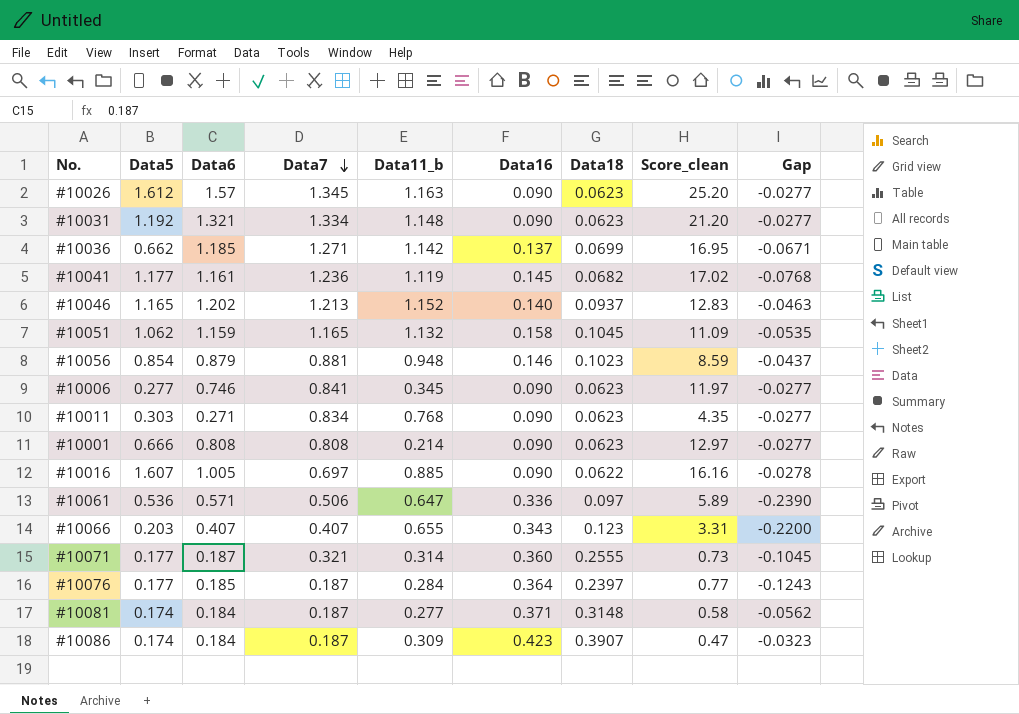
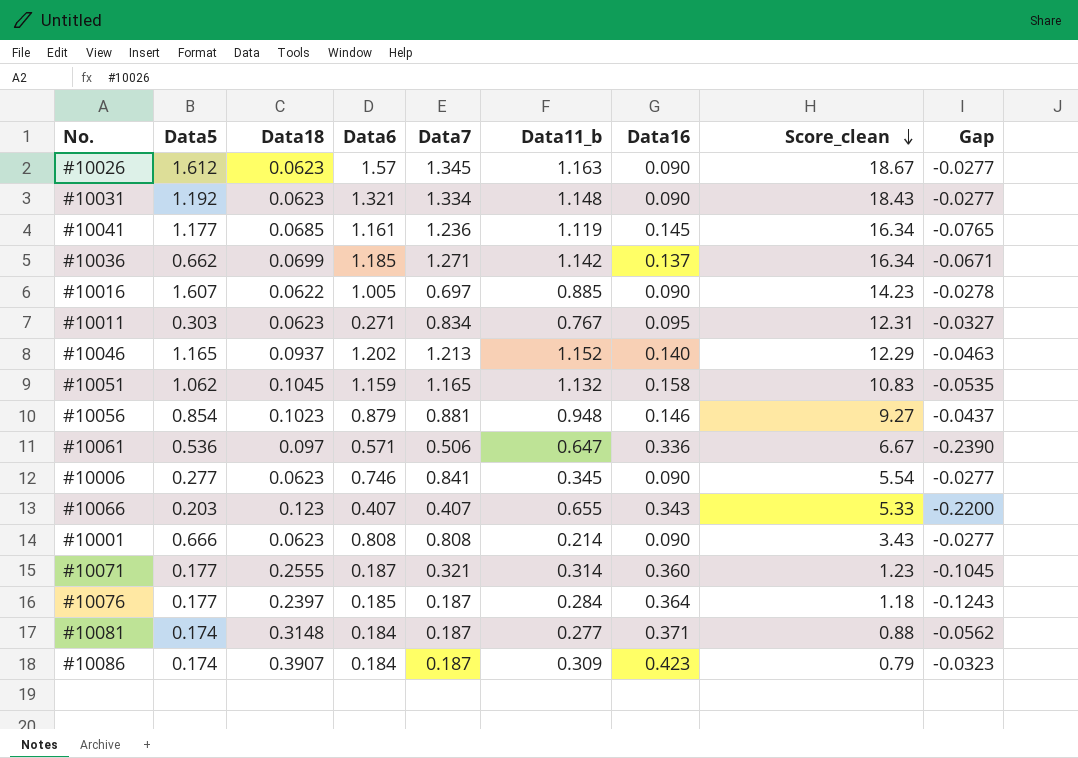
row order: Data7 descending -> Score_clean descending
column Data18 | position: 7 -> 3
column Score_clean | formula: [Data6] / [Data18] -> [Data11_b] / [Data18]
#10041 | Data18: 0.0682 -> 0.0685
#10041 | Gap: -0.0768 -> -0.0765
#10011 | Data11_b: 0.768 -> 0.767
#10011 | Data16: 0.090 -> 0.095
#10011 | Gap: -0.0277 -> -0.0327

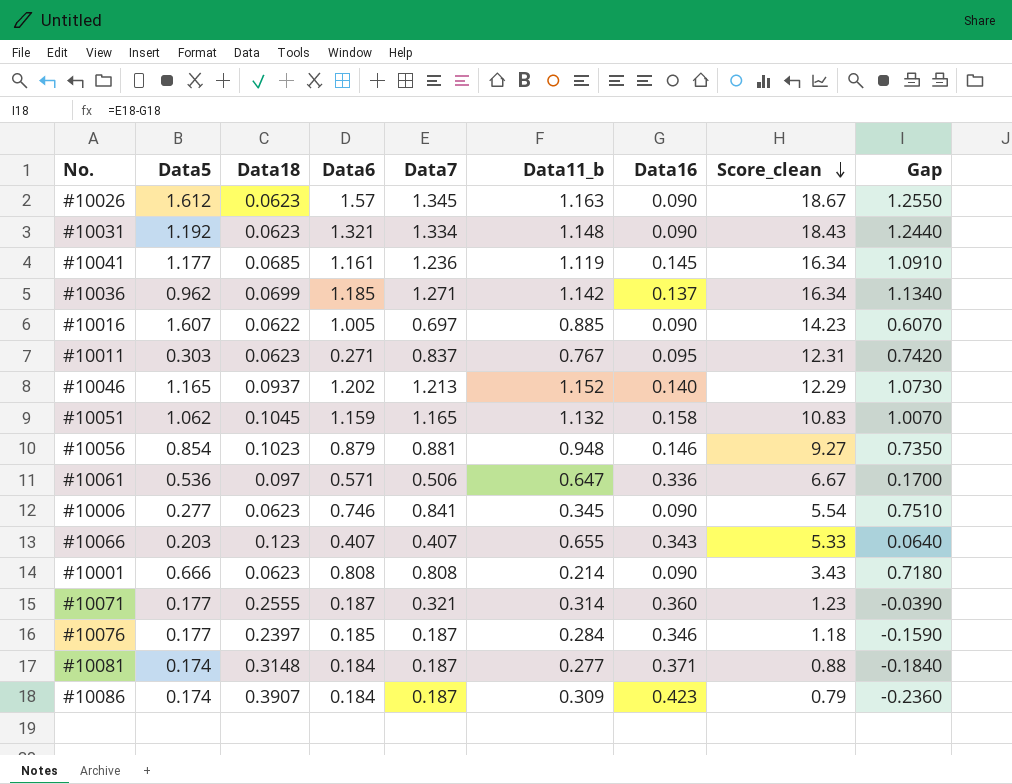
column Gap | formula: [Data18] - [Data16] -> [Data7] - [Data16]
#10036 | Data5: 0.662 -> 0.962
#10011 | Data7: 0.834 -> 0.837
#10076 | Data16: 0.364 -> 0.346

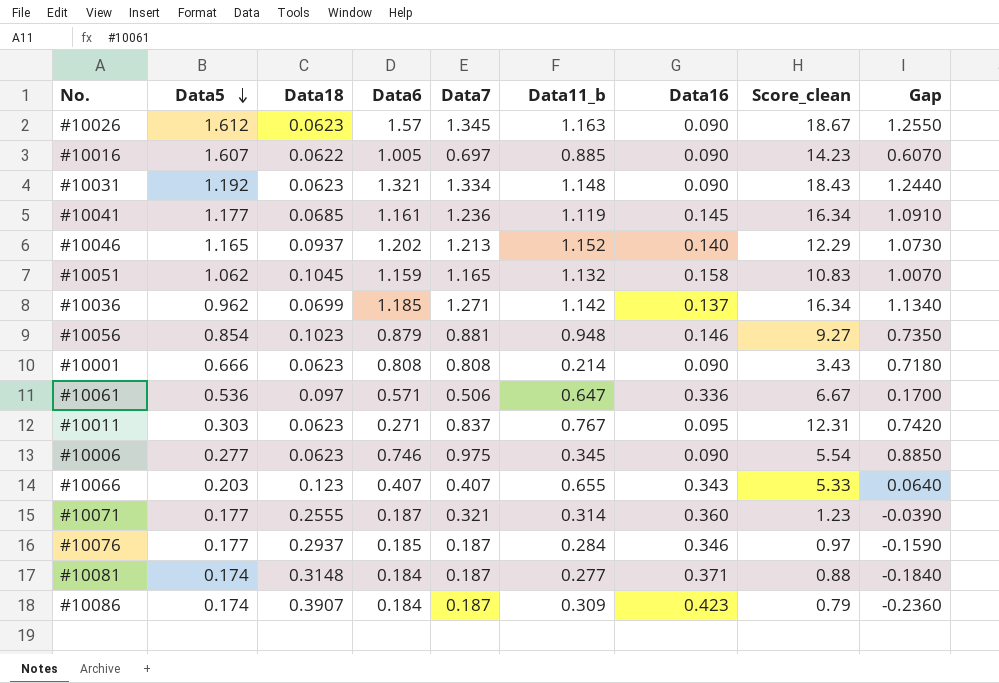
row order: Score_clean descending -> Data5 descending
#10006 | Data7: 0.841 -> 0.975
#10006 | Gap: 0.7510 -> 0.8850
#10076 | Data18: 0.2397 -> 0.2937
#10076 | Score_clean: 1.18 -> 0.97

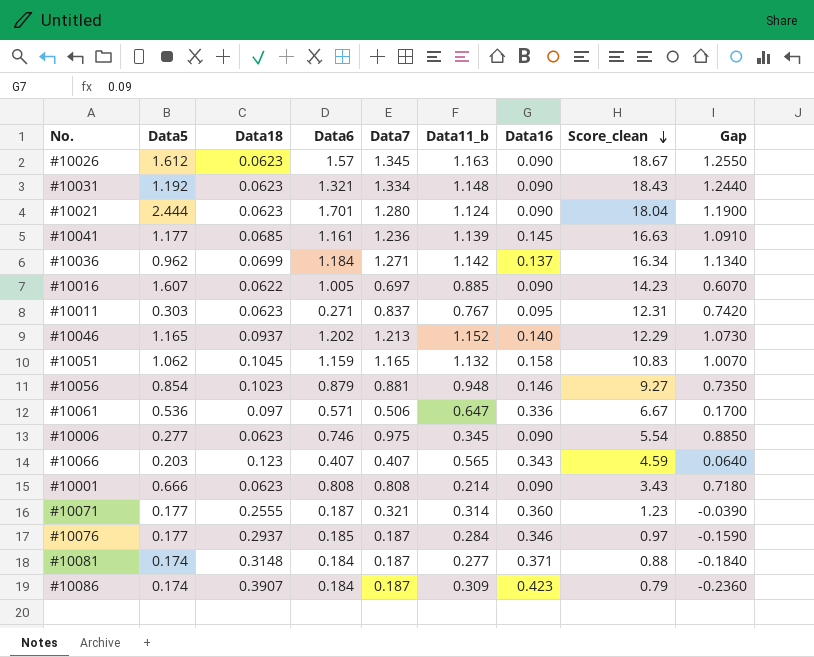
row order: Data5 descending -> Score_clean descending
row #10021: none -> 2.444 | 0.0623 | 1.701 | 1.280 | 1.124 | 0.090 | 18.04 | 1.1900
#10041 | Data11_b: 1.119 -> 1.139
#10041 | Score_clean: 16.34 -> 16.63
#10036 | Data6: 1.185 -> 1.184
#10066 | Data11_b: 0.655 -> 0.565
#10066 | Score_clean: 5.33 -> 4.59

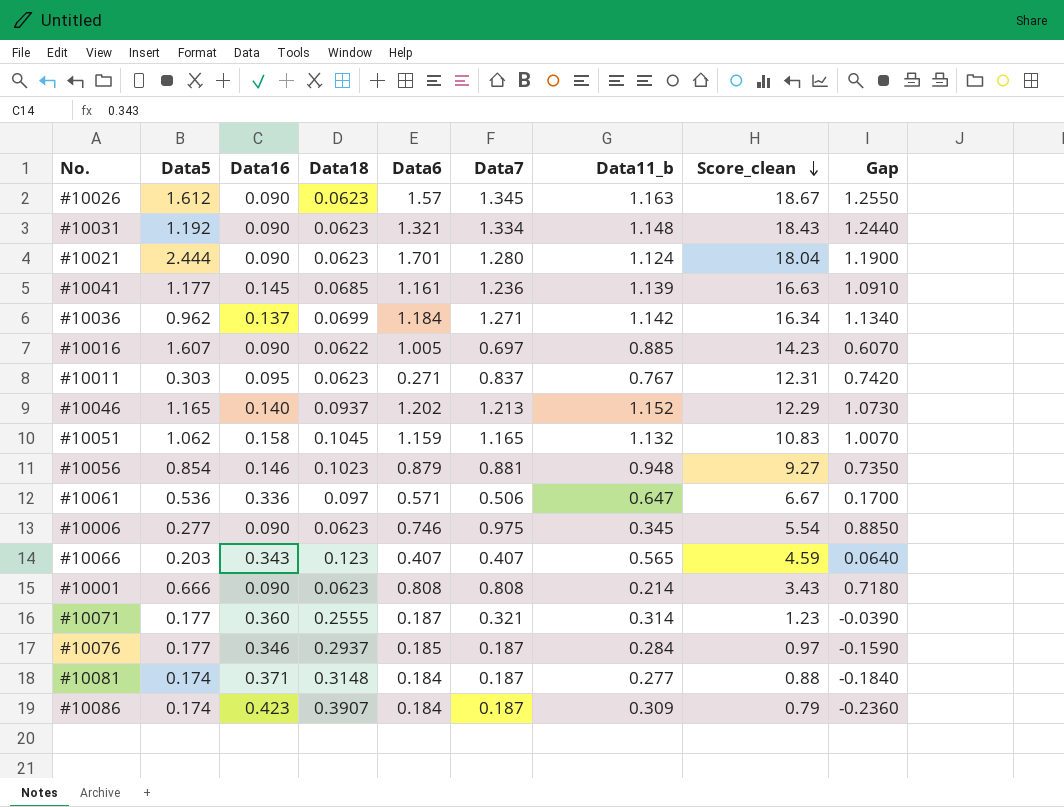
column Data16 | position: 7 -> 3

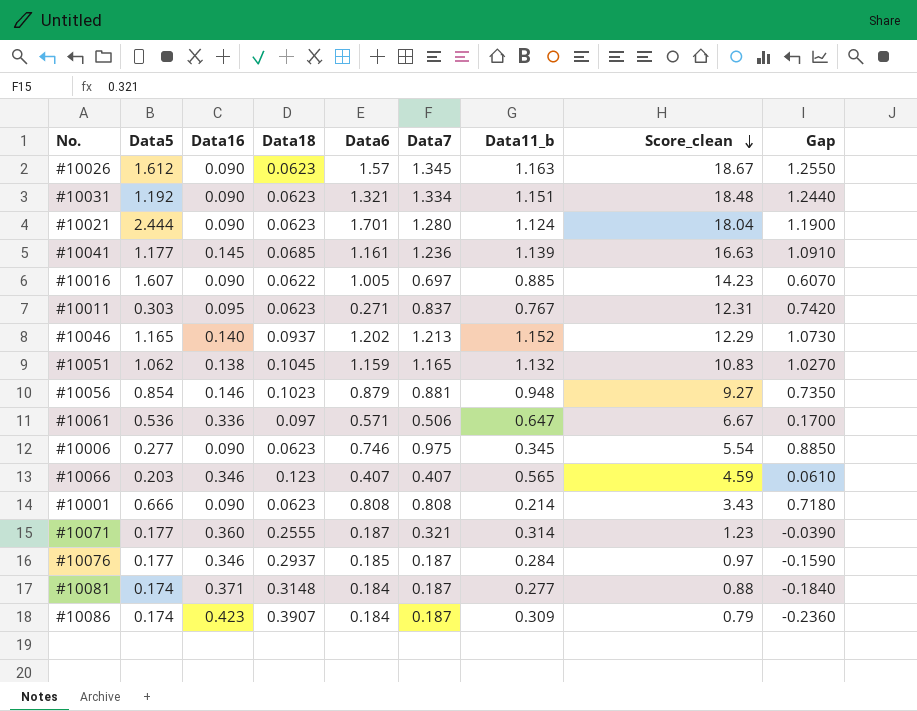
row #10036: 0.962 | 0.137 | 0.0699 | 1.184 | 1.271 | 1.142 | 16.34 | 1.1340 -> none
#10031 | Data11_b: 1.148 -> 1.151
#10031 | Score_clean: 18.43 -> 18.48
#10051 | Data16: 0.158 -> 0.138
#10051 | Gap: 1.0070 -> 1.0270
#10066 | Data16: 0.343 -> 0.346
#10066 | Gap: 0.0640 -> 0.0610

